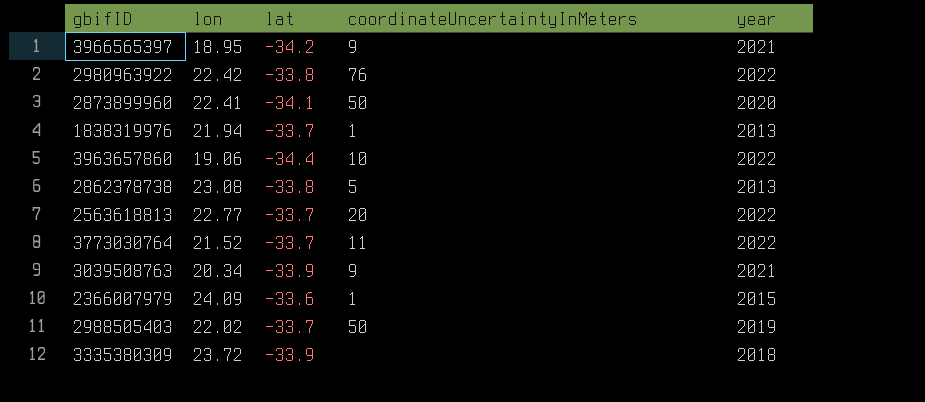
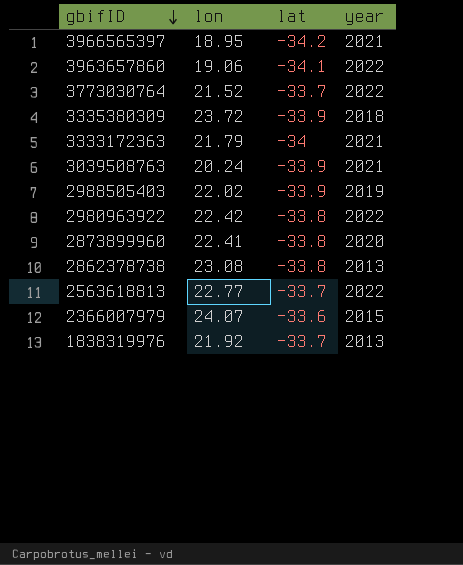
row order: none -> gbifID descending
column coordinateUncertaintyInMeters | position: 4 -> none
3963657860 | lat: -34.4 -> -34.1
row 3333172363: none -> 21.79 | -34 | 2021
3039508763 | lon: 20.34 -> 20.24
2988505403 | lat: -33.7 -> -33.9
2873899960 | lat: -34.1 -> -33.8
2366007979 | lon: 24.09 -> 24.07
1838319976 | lon: 21.94 -> 21.92

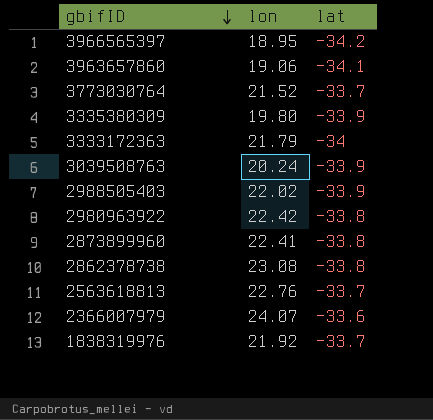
column year | position: 4 -> none
3335380309 | lon: 23.72 -> 19.80
2563618813 | lon: 22.77 -> 22.76

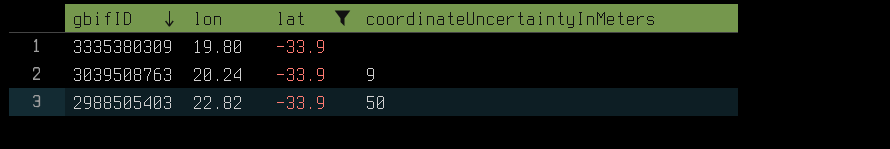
filter: none -> lat = -33.9
column coordinateUncertaintyInMeters | position: none -> 4
2988505403 | lon: 22.02 -> 22.82

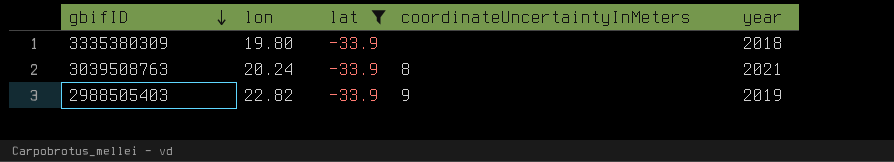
column year | position: none -> 5
3039508763 | coordinateUncertaintyInMeters: 9 -> 8
2988505403 | coordinateUncertaintyInMeters: 50 -> 9

